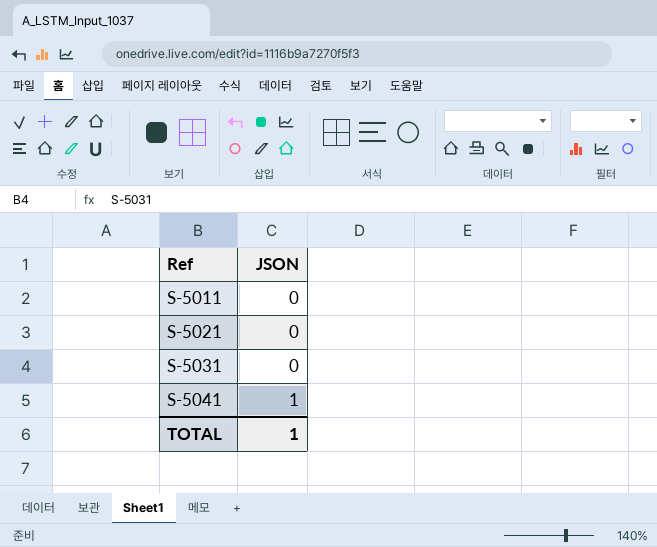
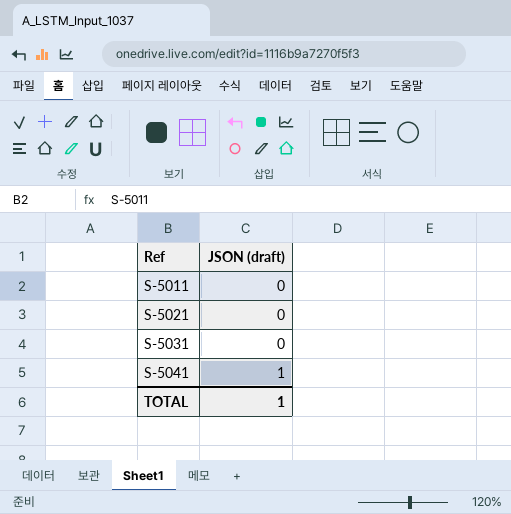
column name: JSON -> JSON (draft)

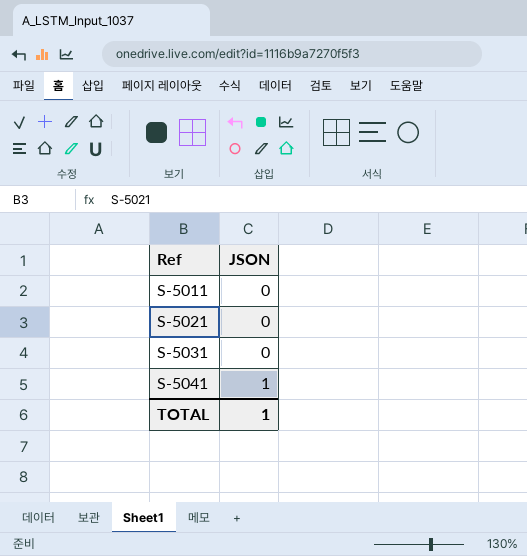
column name: JSON (draft) -> JSON

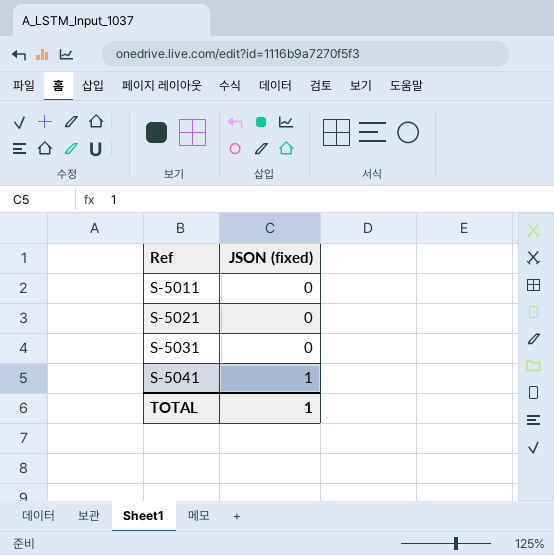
column name: JSON -> JSON (fixed)

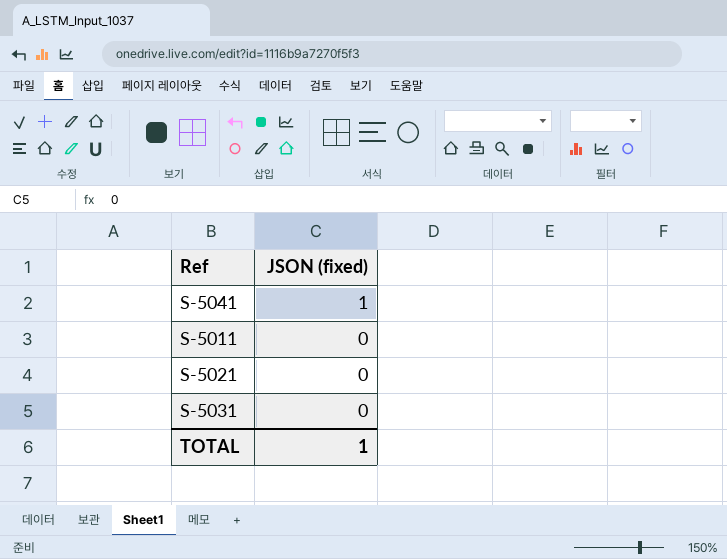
row order: Ref ascending -> JSON (fixed) descending

